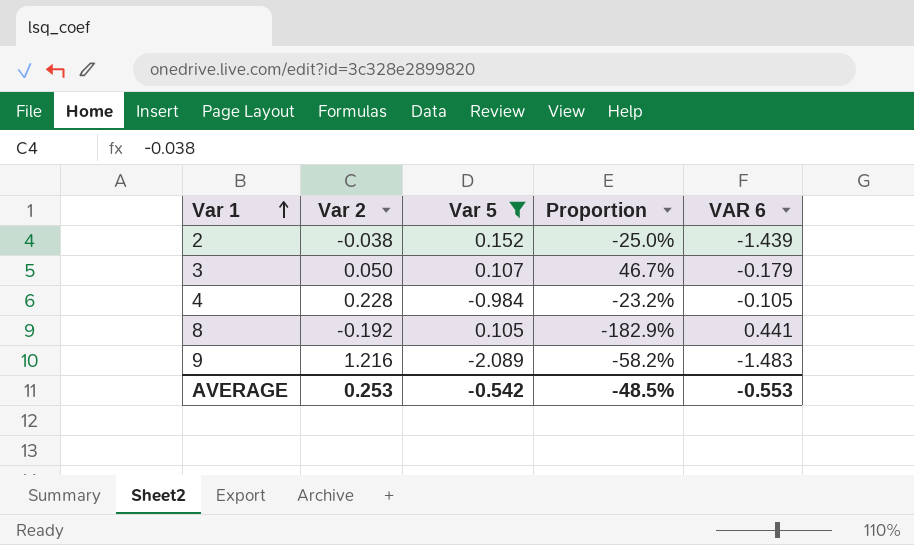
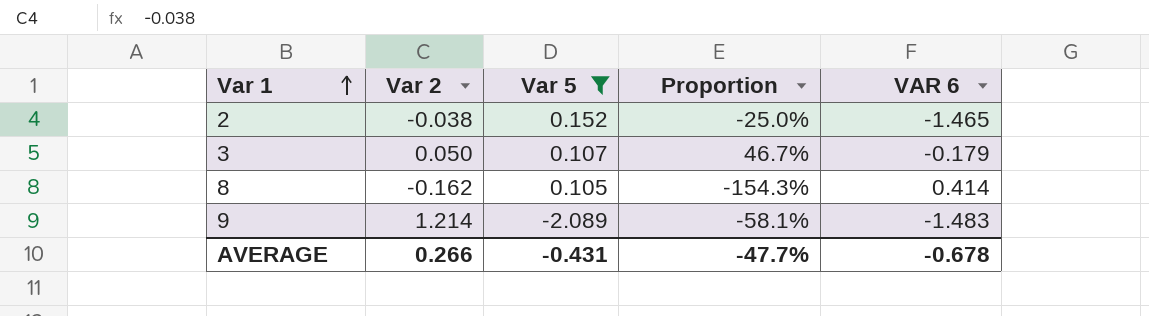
row 4: 0.228 | -0.984 | -23.2% | -0.105 -> none
2 | VAR 6: -1.439 -> -1.465
8 | Var 2: -0.192 -> -0.162
8 | Proportion: -182.9% -> -154.3%
8 | VAR 6: 0.441 -> 0.414
9 | Var 2: 1.216 -> 1.214
9 | Proportion: -58.2% -> -58.1%
AVERAGE | Var 2: 0.253 -> 0.266
AVERAGE | Var 5: -0.542 -> -0.431
AVERAGE | Proportion: -48.5% -> -47.7%
AVERAGE | VAR 6: -0.553 -> -0.678

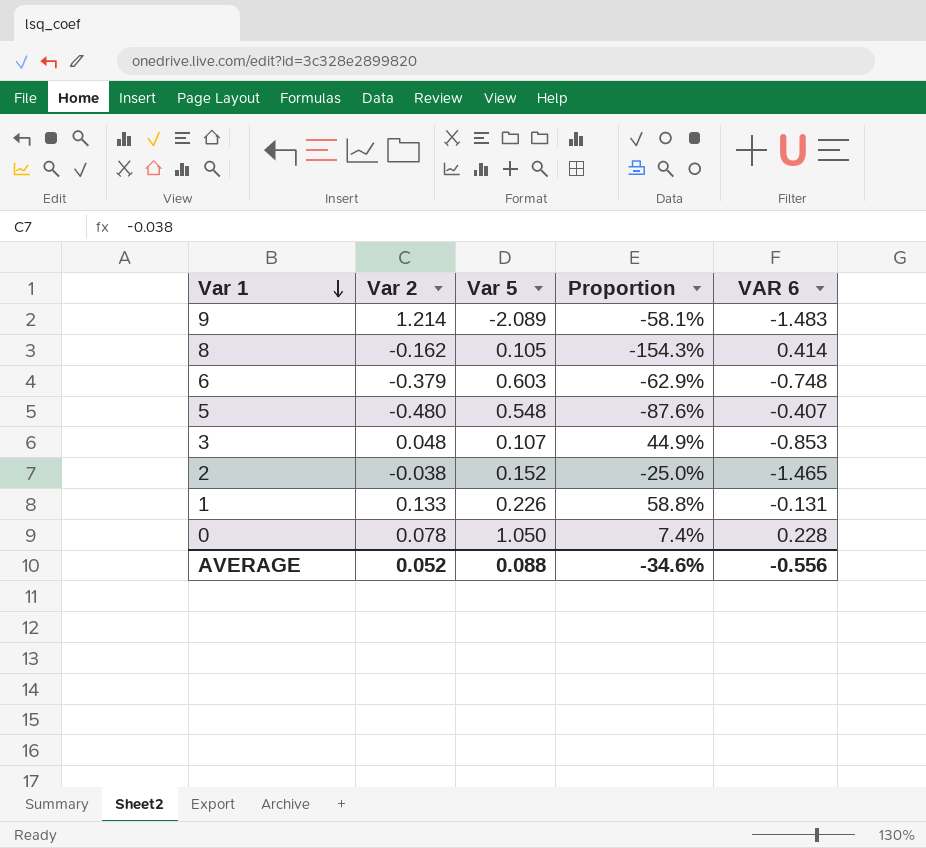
filter: Var 5 <= 0.152 -> none
row order: Var 1 ascending -> Var 1 descending
3 | Var 2: 0.050 -> 0.048
3 | Proportion: 46.7% -> 44.9%
3 | VAR 6: -0.179 -> -0.853
AVERAGE | Var 2: 0.266 -> 0.052
AVERAGE | Var 5: -0.431 -> 0.088
AVERAGE | Proportion: -47.7% -> -34.6%
AVERAGE | VAR 6: -0.678 -> -0.556

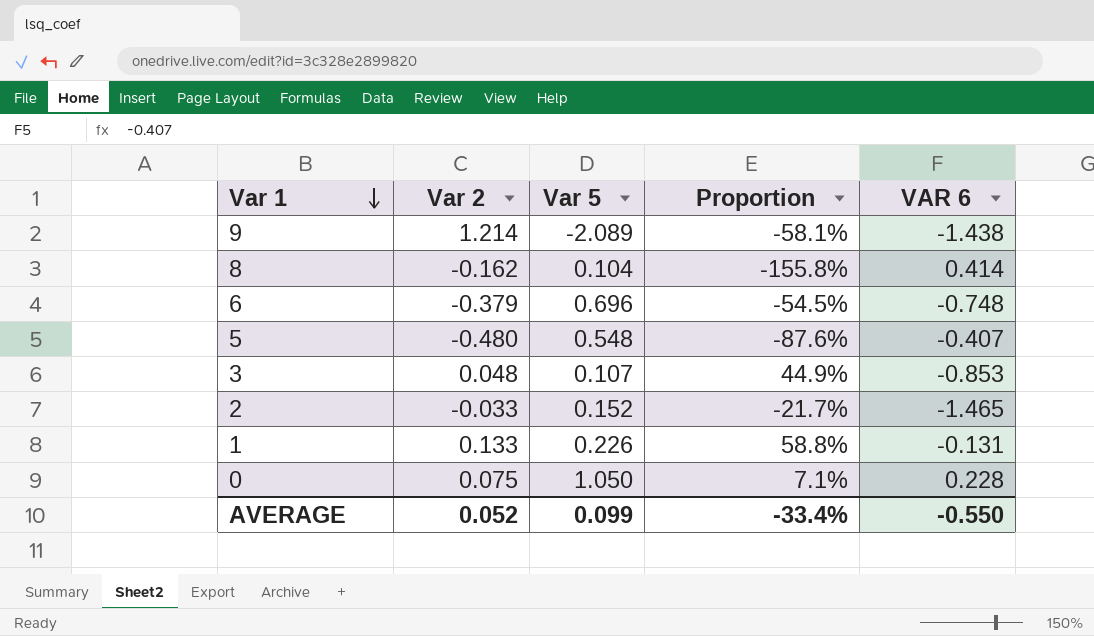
9 | VAR 6: -1.483 -> -1.438
8 | Var 5: 0.105 -> 0.104
8 | Proportion: -154.3% -> -155.8%
6 | Var 5: 0.603 -> 0.696
6 | Proportion: -62.9% -> -54.5%
2 | Var 2: -0.038 -> -0.033
2 | Proportion: -25.0% -> -21.7%
0 | Var 2: 0.078 -> 0.075
0 | Proportion: 7.4% -> 7.1%
AVERAGE | Var 5: 0.088 -> 0.099
AVERAGE | Proportion: -34.6% -> -33.4%
AVERAGE | VAR 6: -0.556 -> -0.550

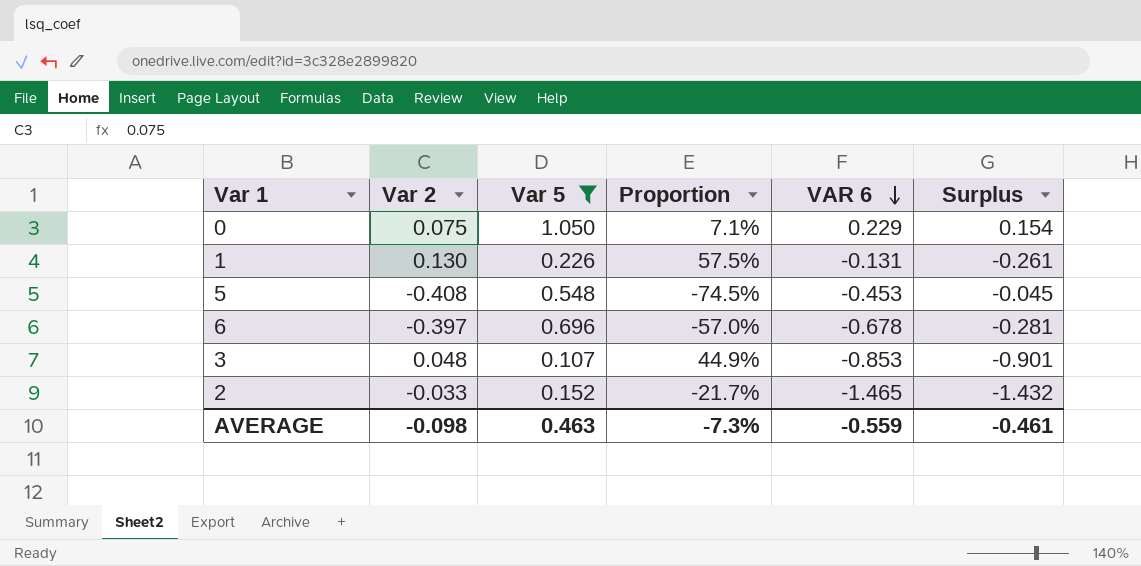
filter: none -> Var 5 >= 0.107
row order: Var 1 descending -> VAR 6 descending
column Surplus | formula: none -> [VAR 6] - [Var 2]
0 | VAR 6: 0.228 -> 0.229
1 | Var 2: 0.133 -> 0.130
1 | Proportion: 58.8% -> 57.5%
5 | Var 2: -0.480 -> -0.408
5 | Proportion: -87.6% -> -74.5%
5 | VAR 6: -0.407 -> -0.453
6 | Var 2: -0.379 -> -0.397
6 | Proportion: -54.5% -> -57.0%
6 | VAR 6: -0.748 -> -0.678
AVERAGE | Var 2: 0.052 -> -0.098
AVERAGE | Var 5: 0.099 -> 0.463
AVERAGE | Proportion: -33.4% -> -7.3%
AVERAGE | VAR 6: -0.550 -> -0.559

